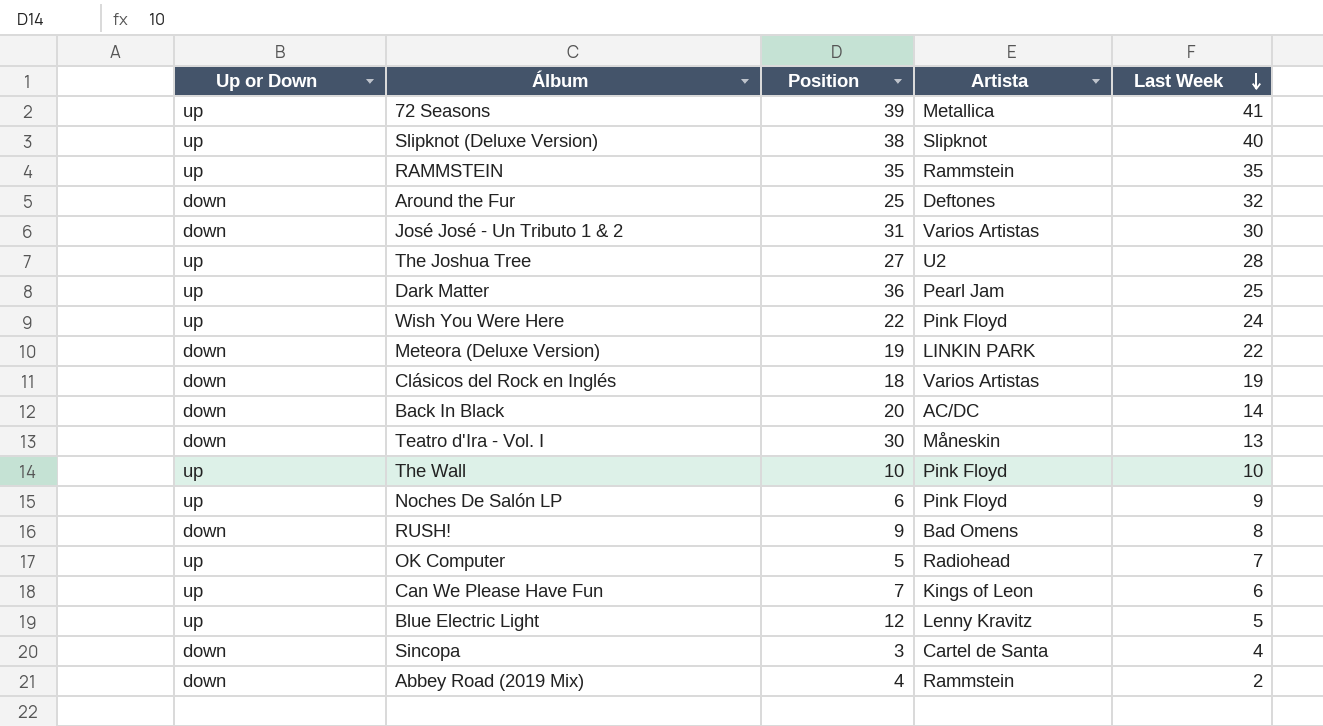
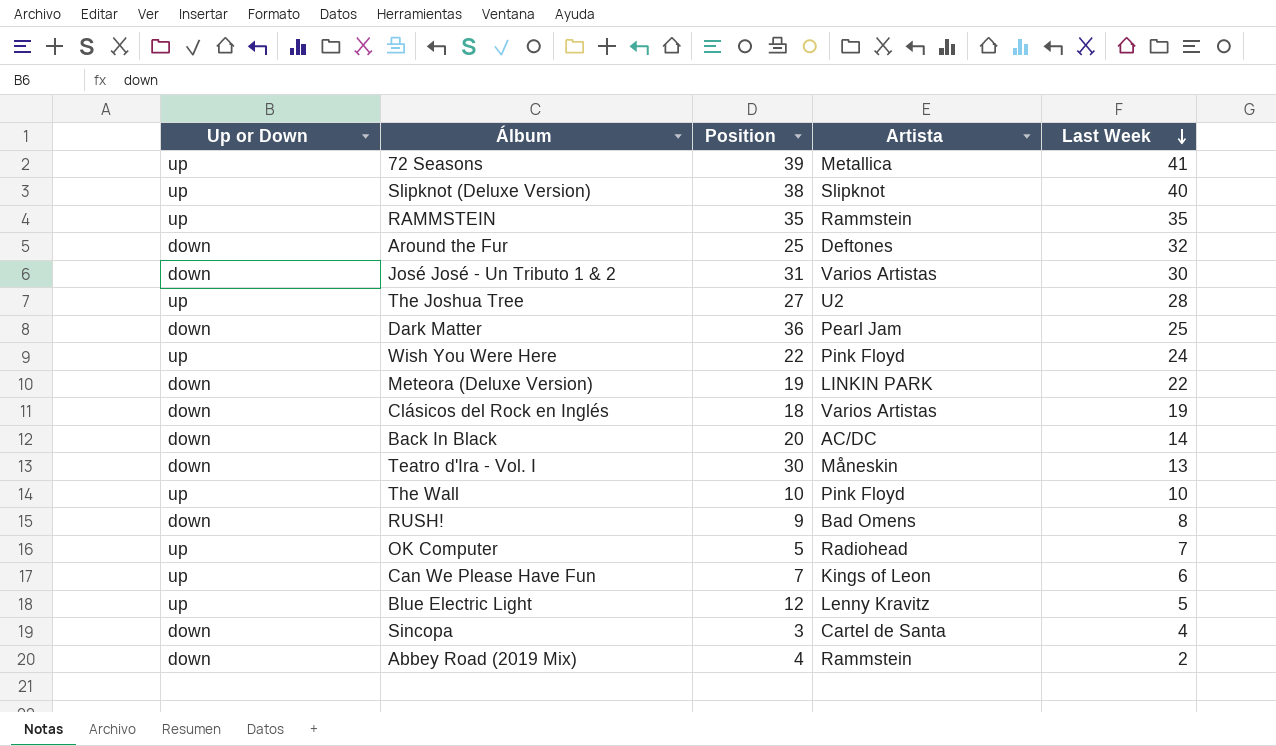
row Noches De Salón LP: up | 6 | Pink Floyd | 9 -> none
Dark Matter | Up or Down: up -> down

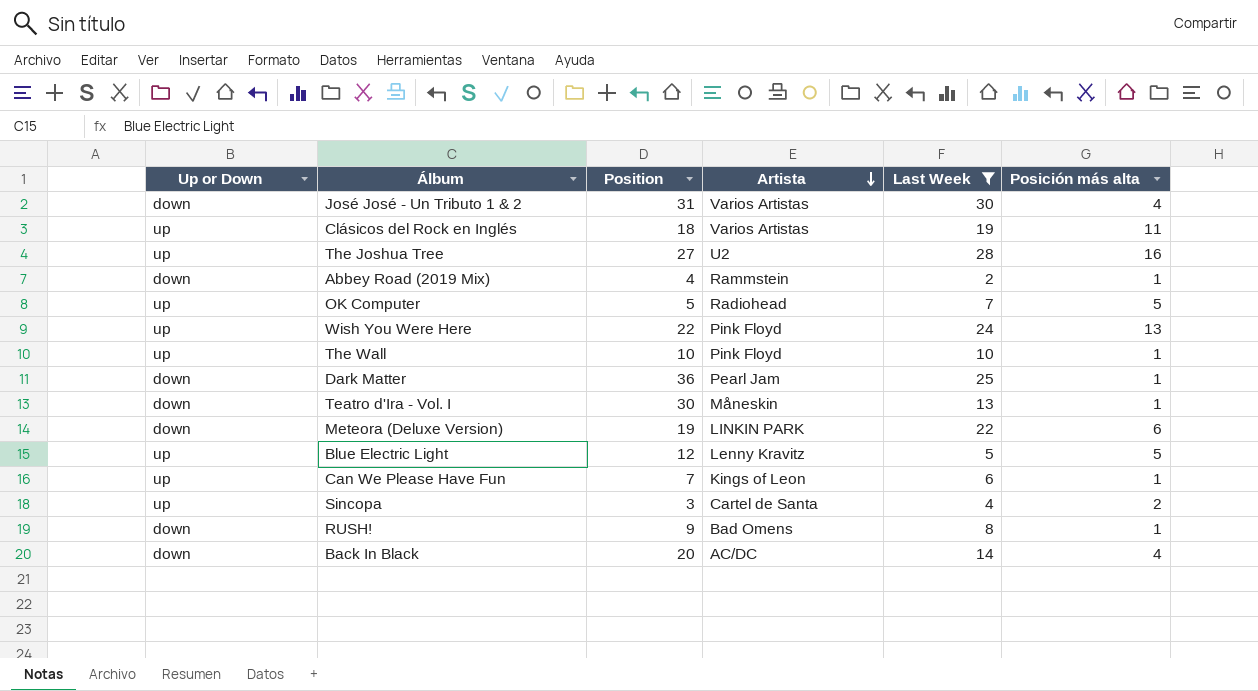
filter: none -> Last Week <= 30
row order: Last Week descending -> Artista descending
column Posición más alta | position: none -> 6
Clásicos del Rock en Inglés | Up or Down: down -> up
Sincopa | Up or Down: down -> up

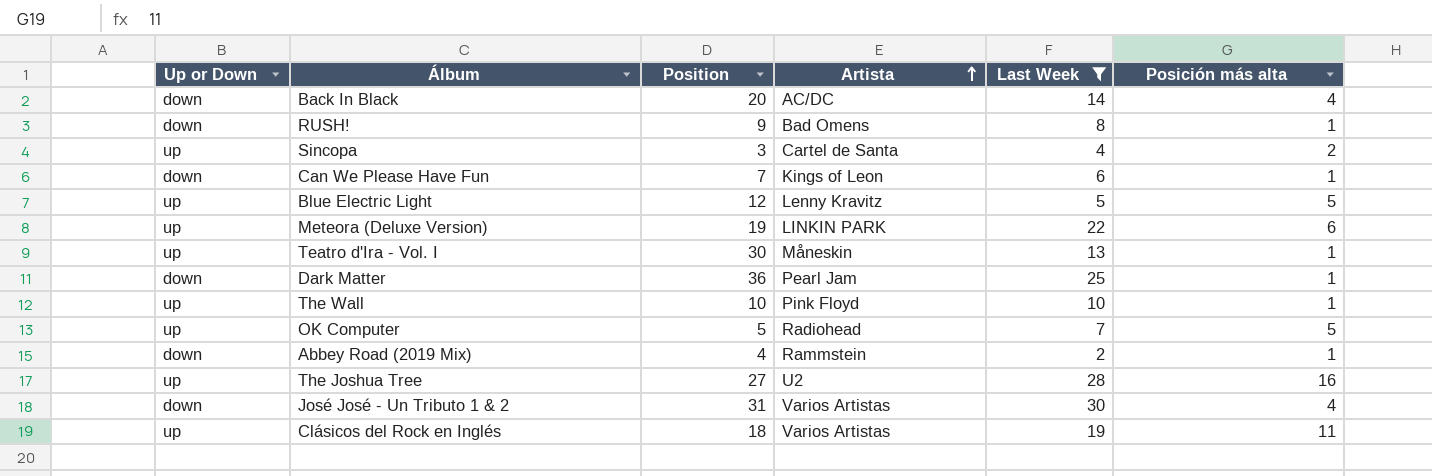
row order: Artista descending -> Artista ascending
row Wish You Were Here: up | 22 | Pink Floyd | 24 | 13 -> none
Can We Please Have Fun | Up or Down: up -> down
Meteora (Deluxe Version) | Up or Down: down -> up
Teatro d'Ira - Vol. I | Up or Down: down -> up

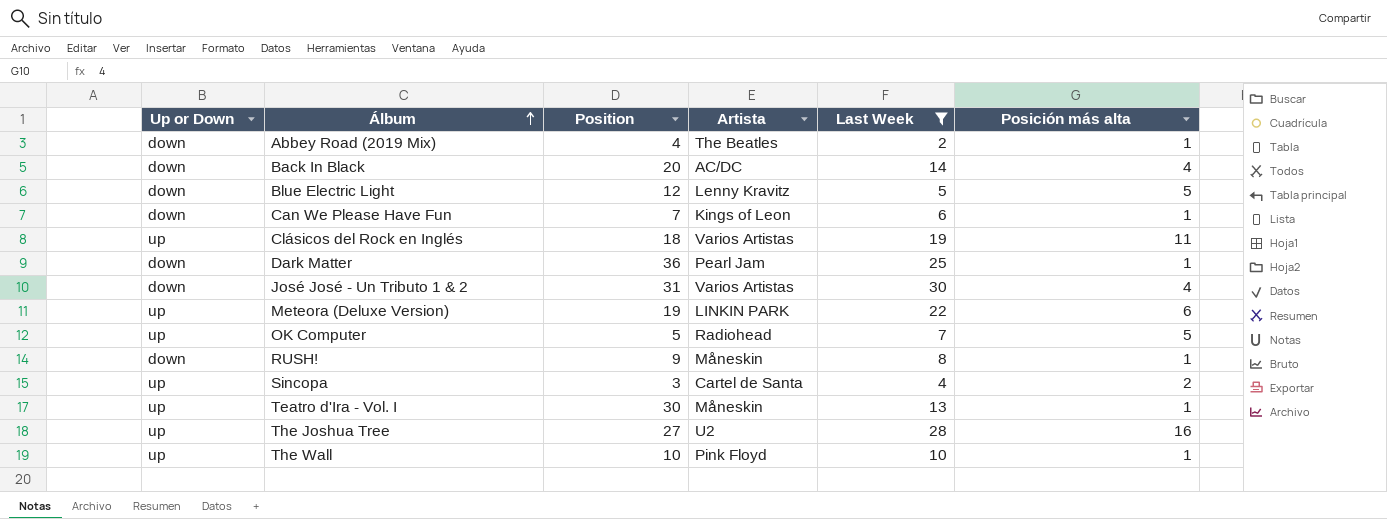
row order: Artista ascending -> Álbum ascending
Abbey Road (2019 Mix) | Artista: Rammstein -> The Beatles
Blue Electric Light | Up or Down: up -> down
RUSH! | Artista: Bad Omens -> Måneskin

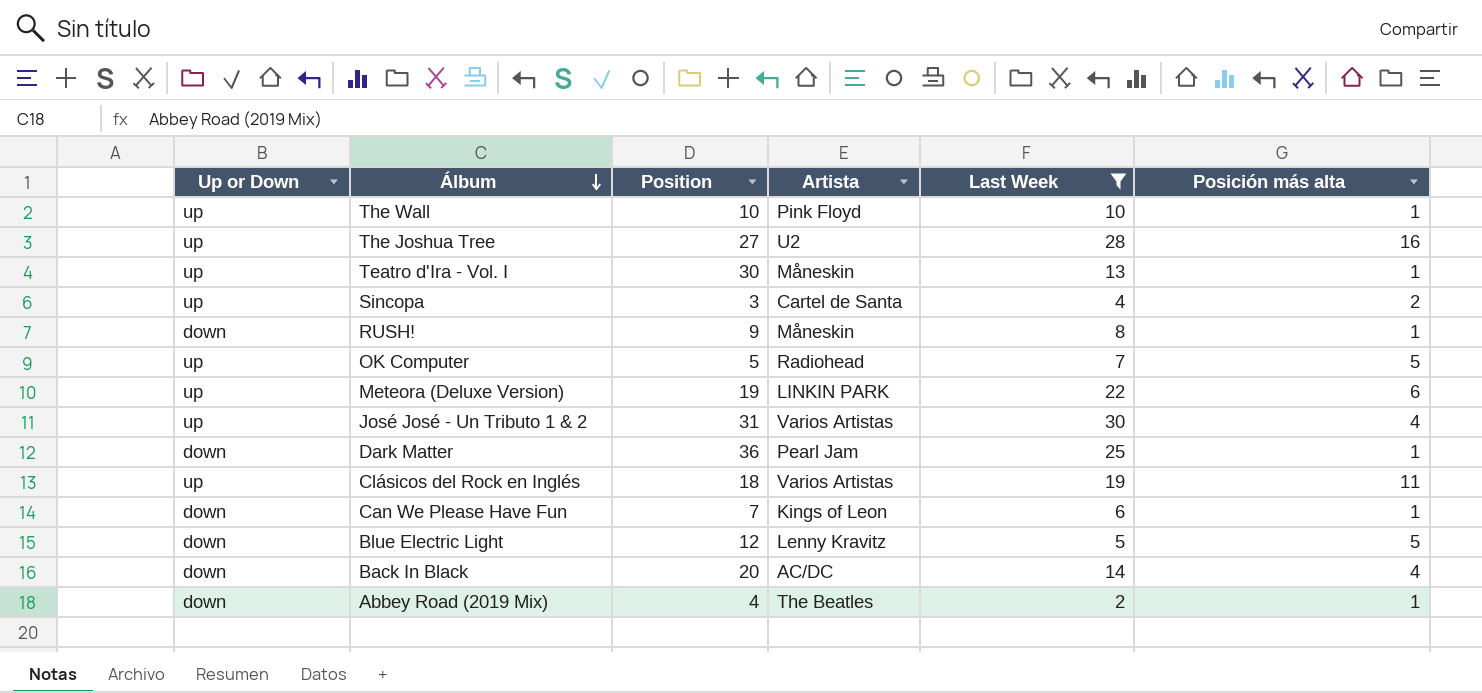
row order: Álbum ascending -> Álbum descending
José José - Un Tributo 1 & 2 | Up or Down: down -> up

